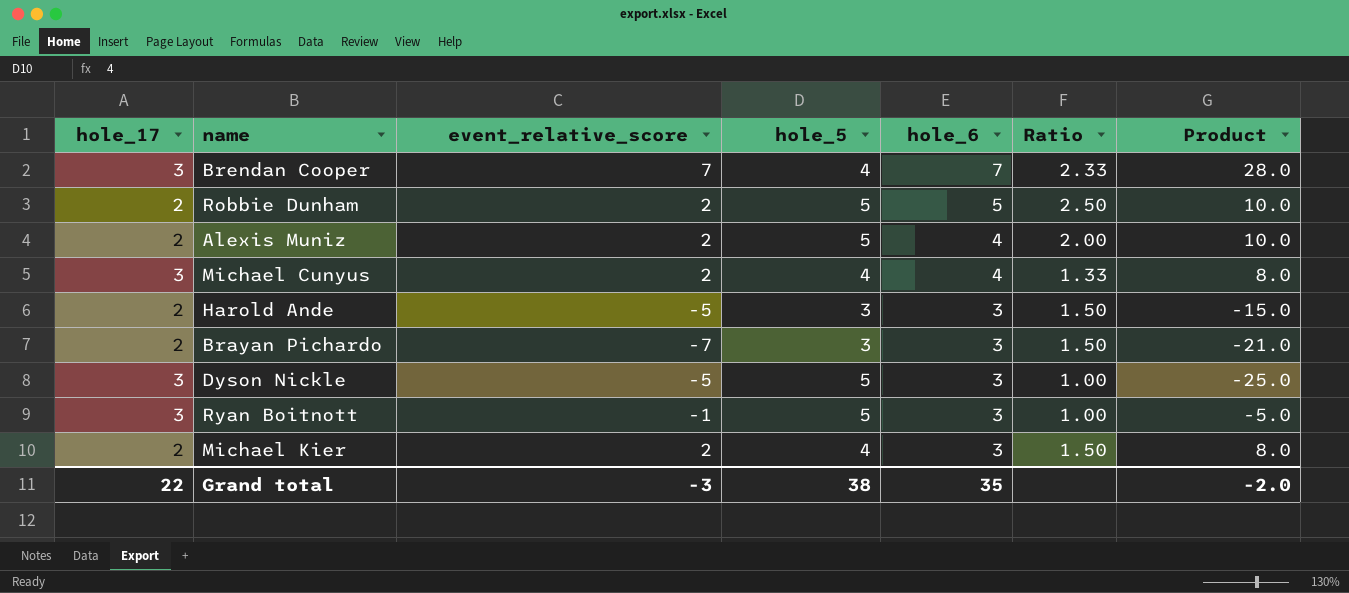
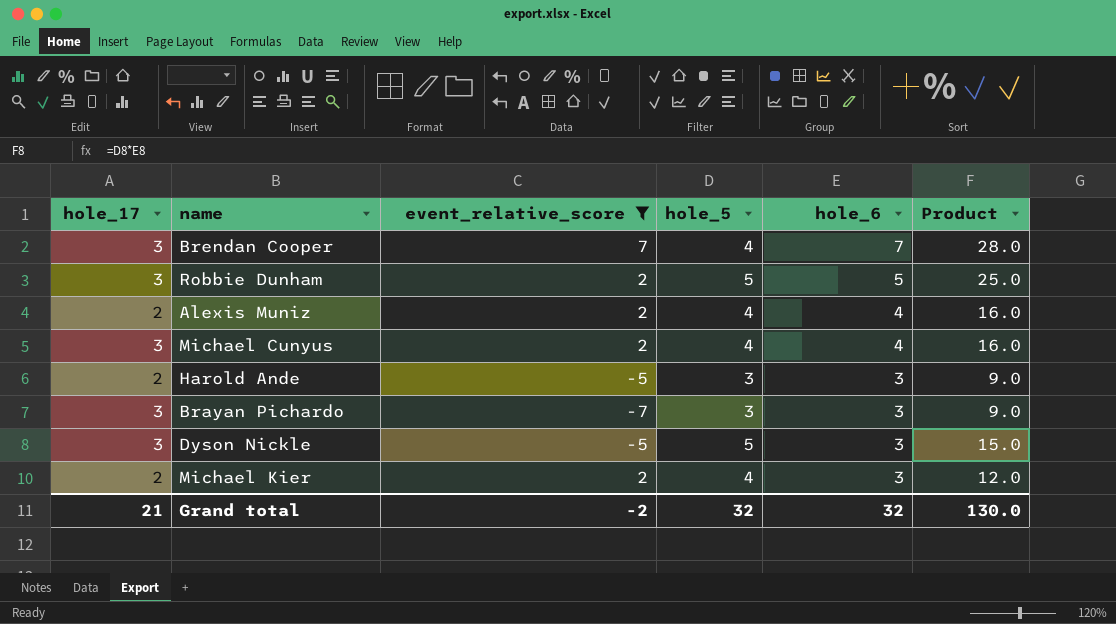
filter: none -> event_relative_score != -1
column Ratio | formula: [hole_6] / [hole_17] -> none
column Product | formula: [event_relative_score] * [hole_5] -> [hole_5] * [hole_6]
Robbie Dunham | hole_17: 2 -> 3
Alexis Muniz | hole_5: 5 -> 4
Brayan Pichardo | hole_17: 2 -> 3
Grand total | hole_17: 22 -> 21
Grand total | event_relative_score: -3 -> -2
Grand total | hole_5: 38 -> 32
Grand total | hole_6: 35 -> 32
Grand total | Product: -2.0 -> 130.0

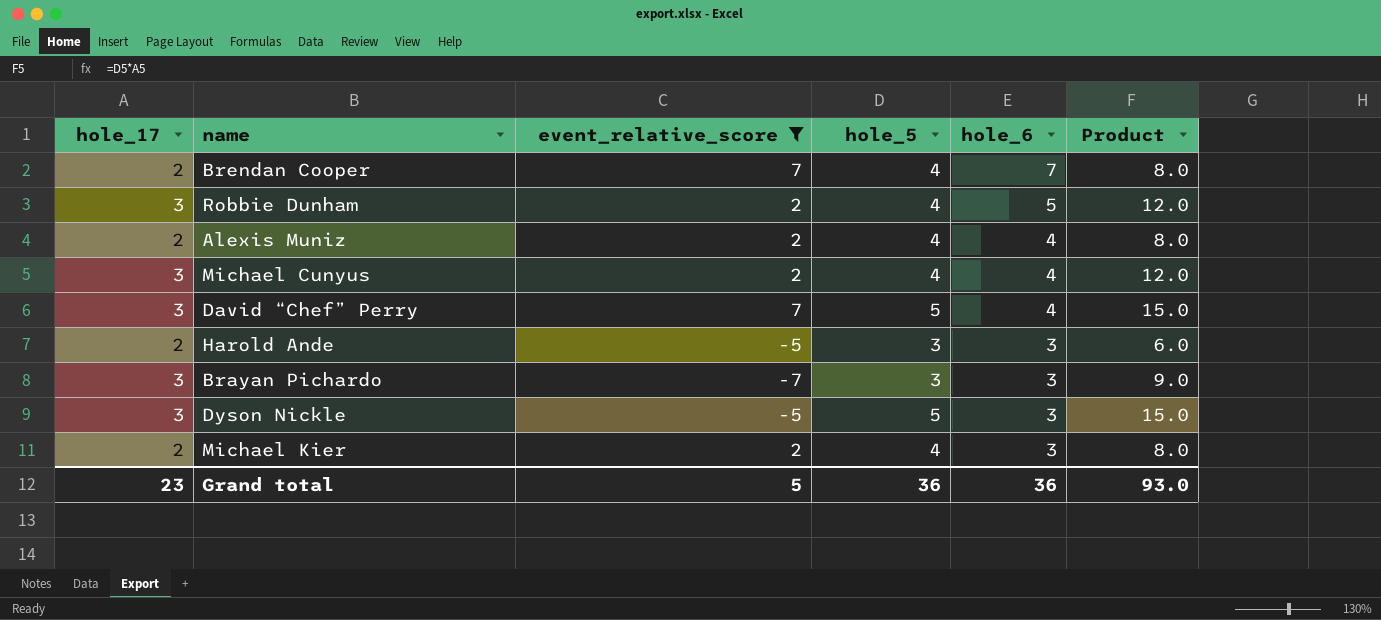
column Product | formula: [hole_5] * [hole_6] -> [hole_17] * [hole_5]
Brendan Cooper | hole_17: 3 -> 2
Robbie Dunham | hole_5: 5 -> 4
row David “Chef” Perry: none -> 3 | 7 | 5 | 4 | 15.0
Grand total | hole_17: 21 -> 23
Grand total | event_relative_score: -2 -> 5
Grand total | hole_5: 32 -> 36
Grand total | hole_6: 32 -> 36
Grand total | Product: 130.0 -> 93.0

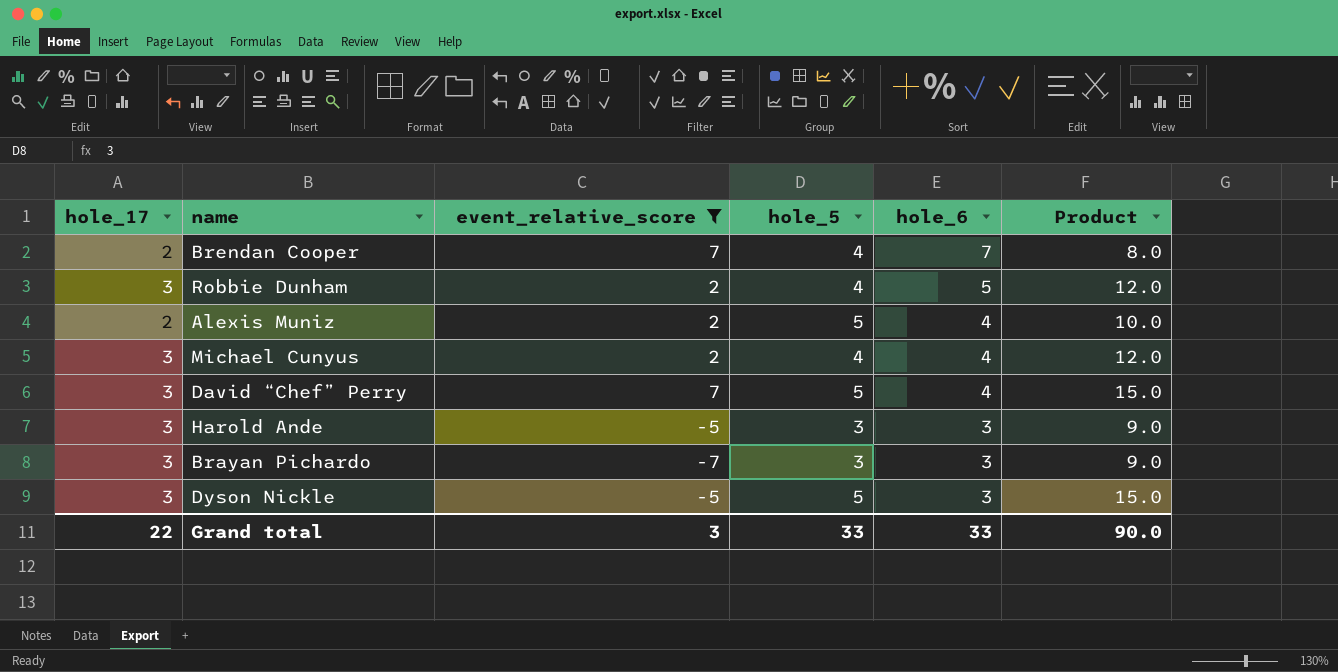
row Michael Kier: 2 | 2 | 4 | 3 | 8.0 -> none
Alexis Muniz | hole_5: 4 -> 5
Alexis Muniz | Product: 8.0 -> 10.0
Harold Ande | hole_17: 2 -> 3
Harold Ande | Product: 6.0 -> 9.0
Grand total | hole_17: 23 -> 22
Grand total | event_relative_score: 5 -> 3
Grand total | hole_5: 36 -> 33
Grand total | hole_6: 36 -> 33
Grand total | Product: 93.0 -> 90.0

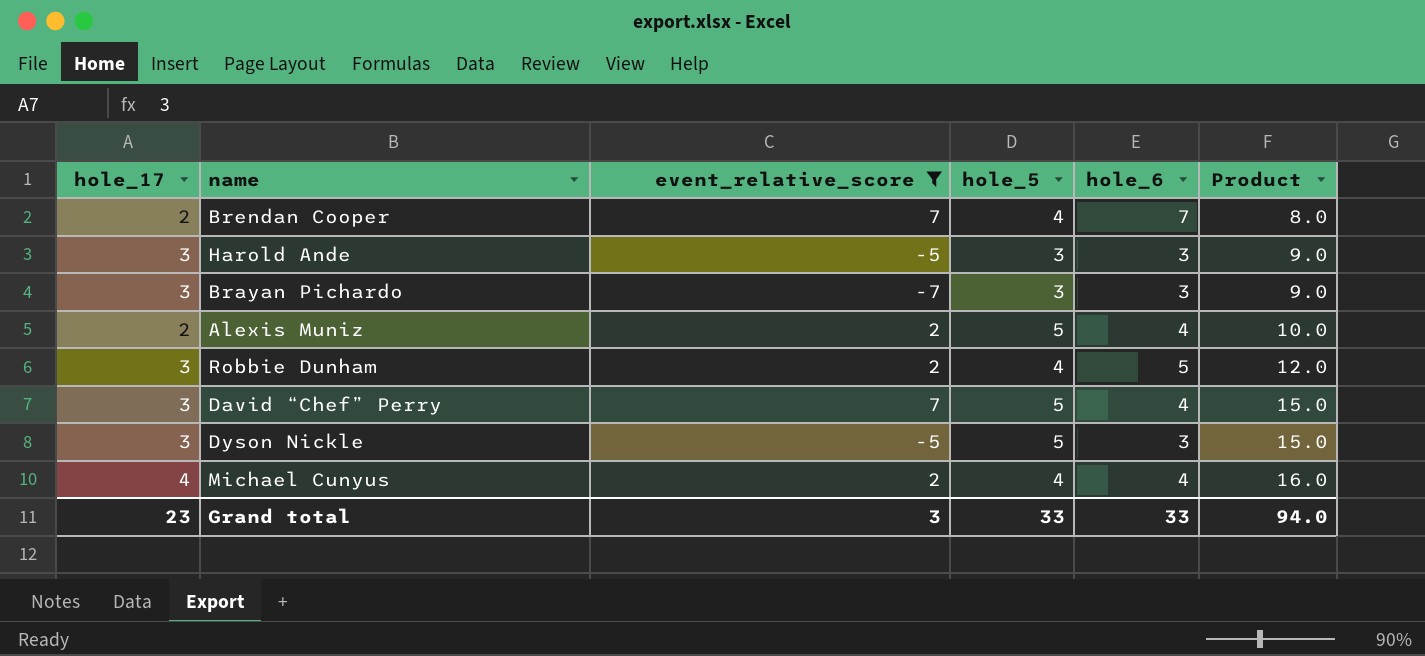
row order: hole_6 descending -> Product ascending
Michael Cunyus | hole_17: 3 -> 4
Michael Cunyus | Product: 12.0 -> 16.0
Grand total | hole_17: 22 -> 23
Grand total | Product: 90.0 -> 94.0

